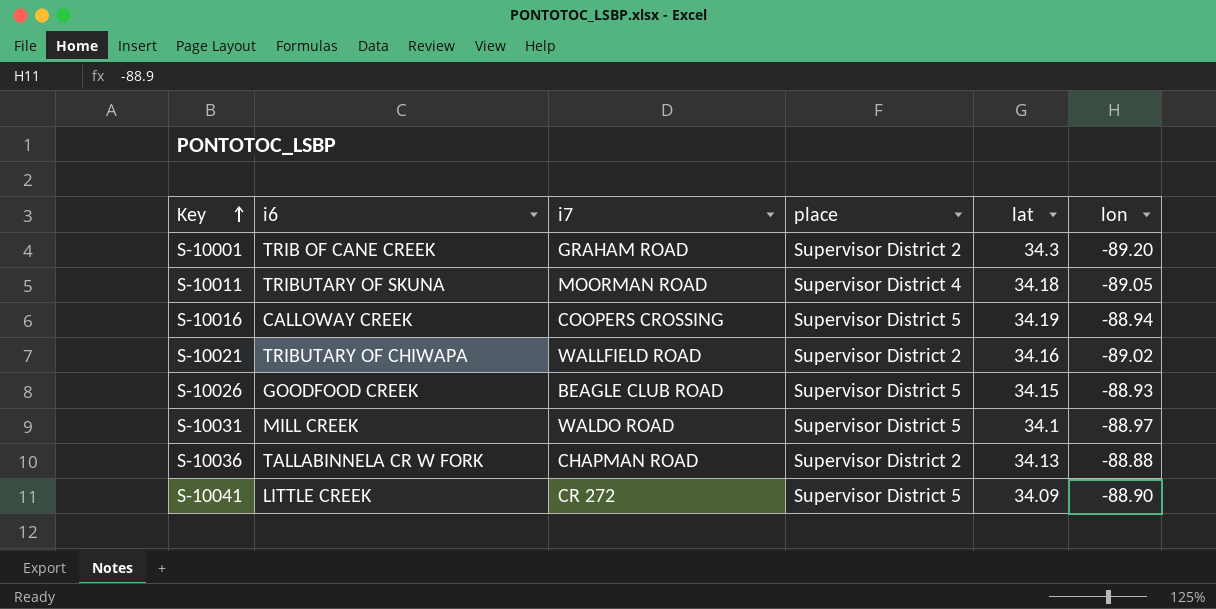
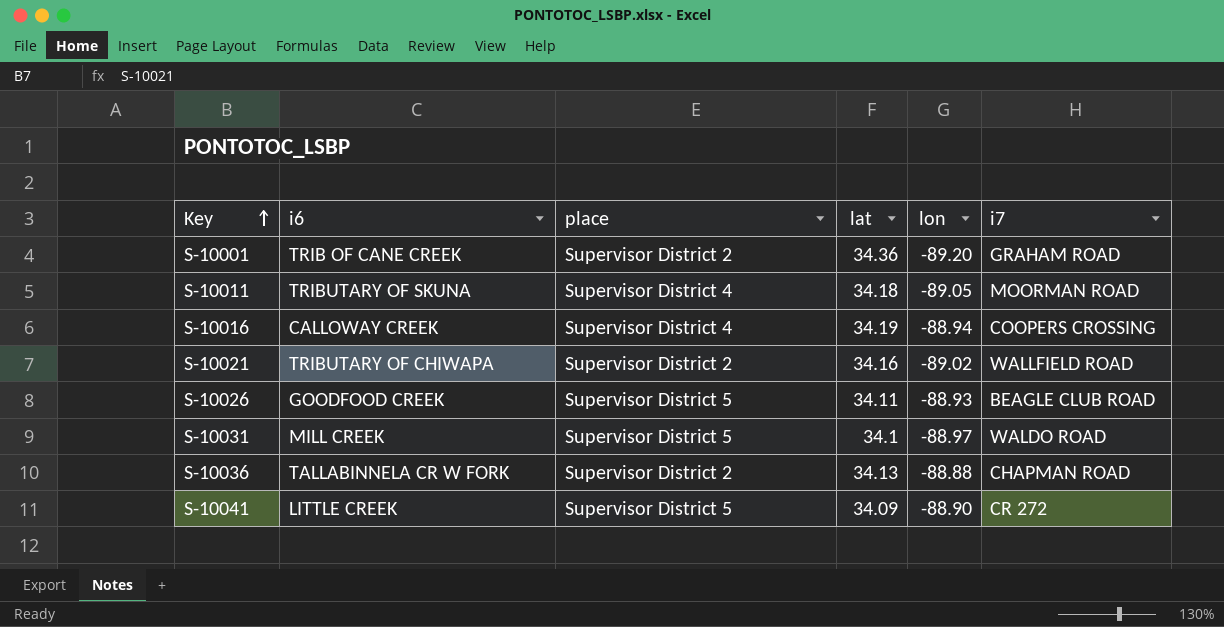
column i7 | position: 3 -> 6
S-10001 | lat: 34.3 -> 34.36
S-10016 | place: Supervisor District 5 -> Supervisor District 4
S-10026 | lat: 34.15 -> 34.11

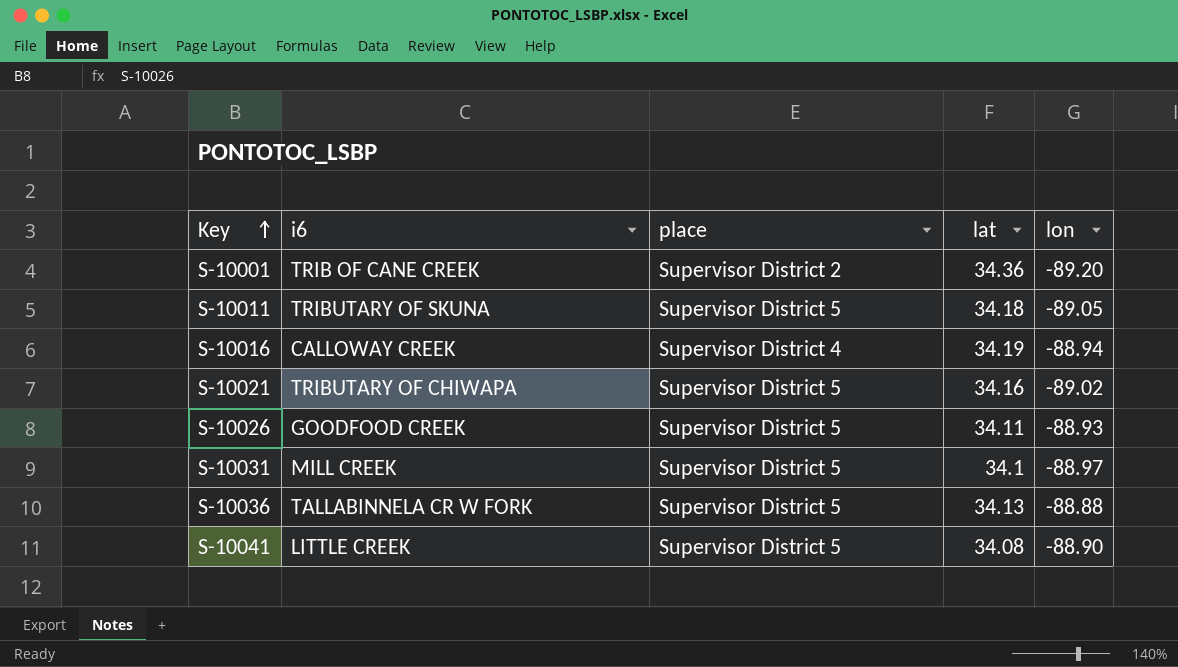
column i7 | position: 6 -> none
S-10011 | place: Supervisor District 4 -> Supervisor District 5
S-10021 | place: Supervisor District 2 -> Supervisor District 5
S-10036 | place: Supervisor District 2 -> Supervisor District 5
S-10041 | lat: 34.09 -> 34.08

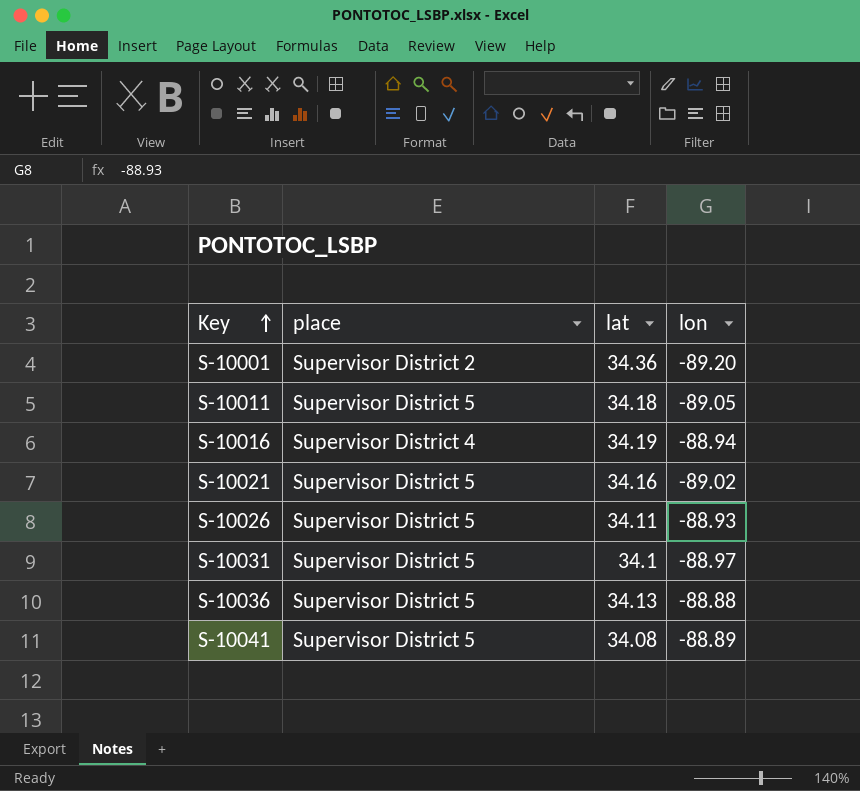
column i6 | position: 2 -> none
S-10041 | lon: -88.90 -> -88.89

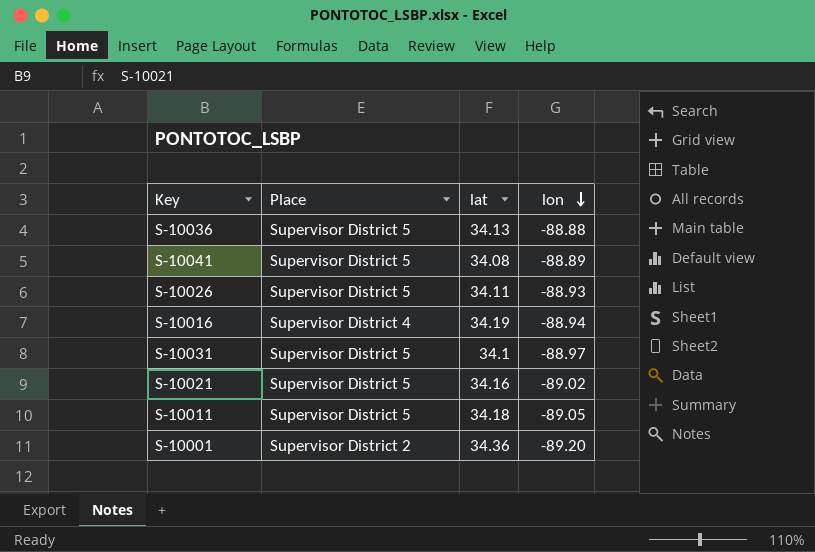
row order: Key ascending -> lon descending
column name: place -> Place

